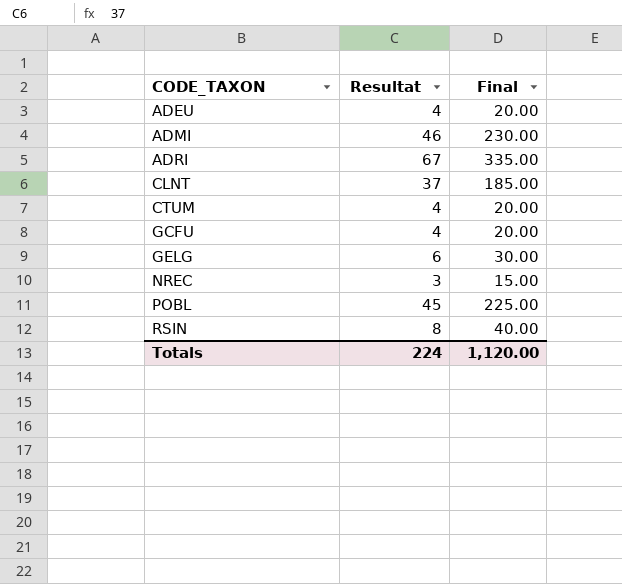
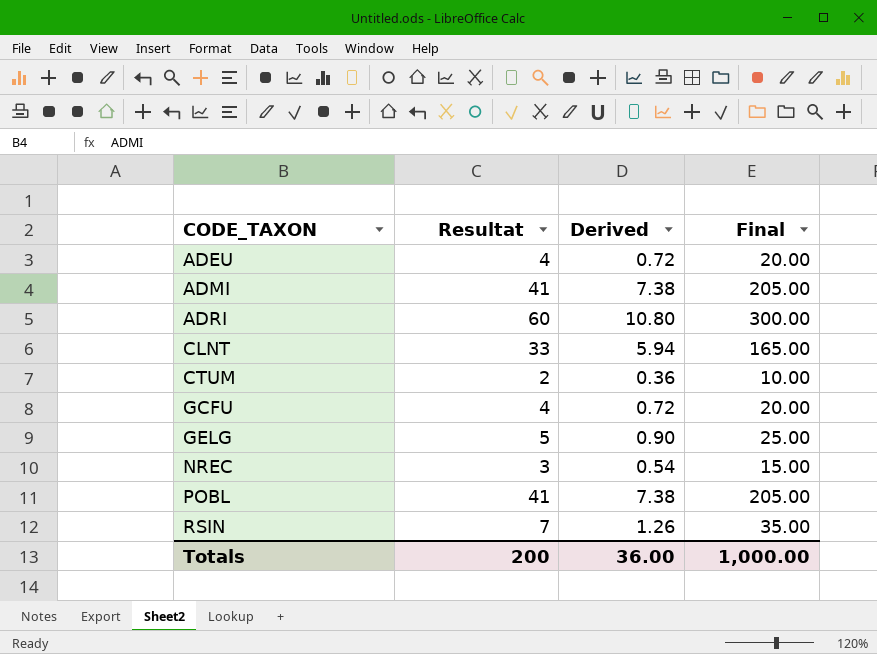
column Derived | formula: none -> [Resultat] * 0.18
ADMI | Resultat: 46 -> 41
ADMI | Final: 230.00 -> 205.00
ADRI | Resultat: 67 -> 60
ADRI | Final: 335.00 -> 300.00
CLNT | Resultat: 37 -> 33
CLNT | Final: 185.00 -> 165.00
CTUM | Resultat: 4 -> 2
CTUM | Final: 20.00 -> 10.00
GELG | Resultat: 6 -> 5
GELG | Final: 30.00 -> 25.00
POBL | Resultat: 45 -> 41
POBL | Final: 225.00 -> 205.00
RSIN | Resultat: 8 -> 7
RSIN | Final: 40.00 -> 35.00
Totals | Resultat: 224 -> 200
Totals | Final: 1,120.00 -> 1,000.00

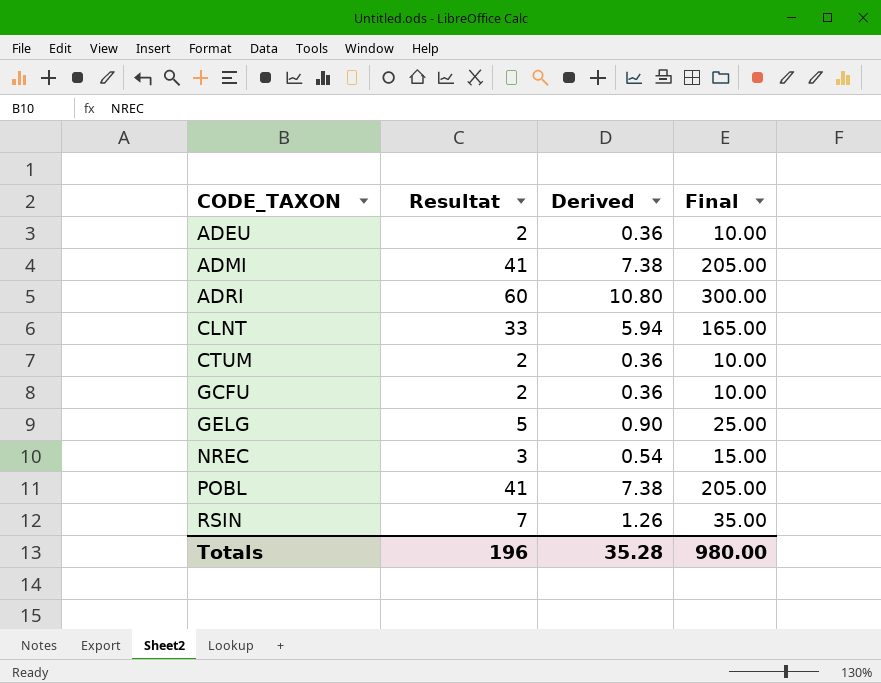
ADEU | Resultat: 4 -> 2
ADEU | Derived: 0.72 -> 0.36
ADEU | Final: 20.00 -> 10.00
GCFU | Resultat: 4 -> 2
GCFU | Derived: 0.72 -> 0.36
GCFU | Final: 20.00 -> 10.00
Totals | Resultat: 200 -> 196
Totals | Derived: 36.00 -> 35.28
Totals | Final: 1,000.00 -> 980.00

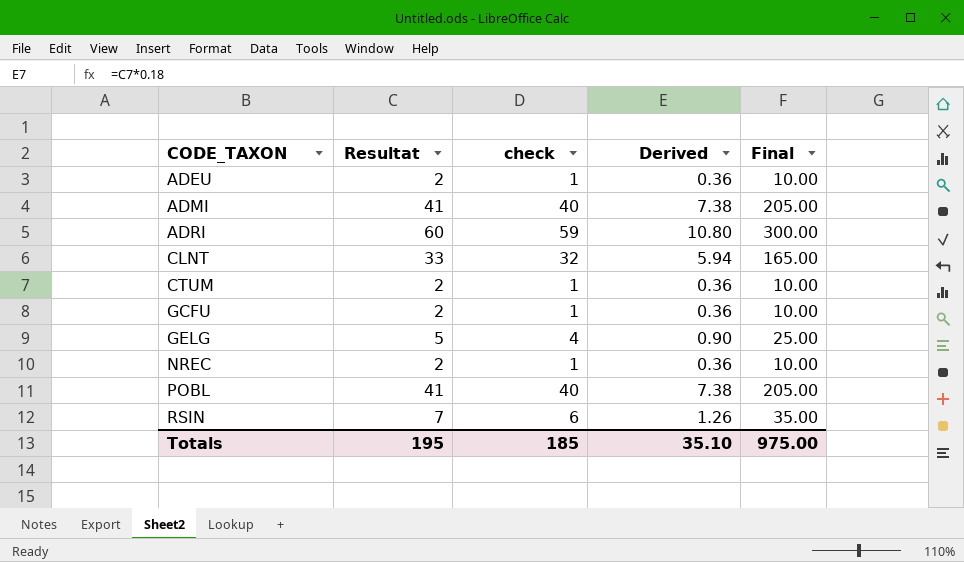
column check | formula: none -> [Resultat] - 1
NREC | Resultat: 3 -> 2
NREC | Derived: 0.54 -> 0.36
NREC | Final: 15.00 -> 10.00
Totals | Resultat: 196 -> 195
Totals | Derived: 35.28 -> 35.10
Totals | Final: 980.00 -> 975.00

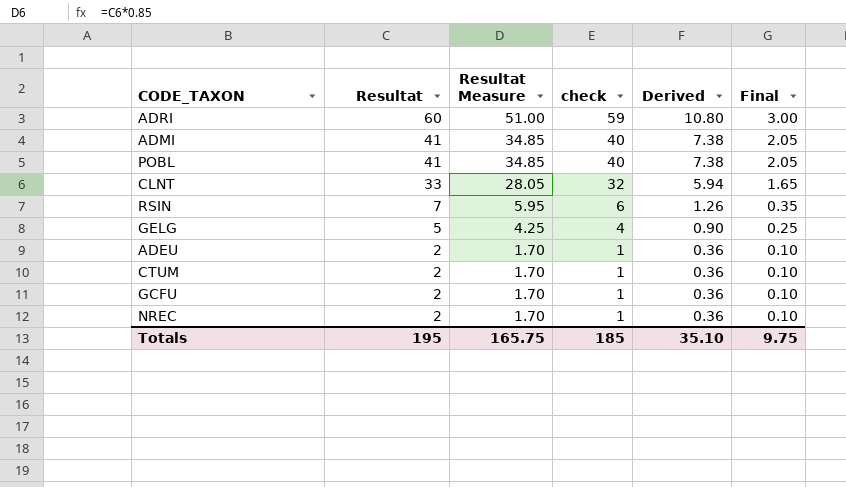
row order: CODE_TAXON ascending -> Resultat descending
column Resultat Measure | formula: none -> [Resultat] * 0.85
column Final | formula: [Resultat] * 5 -> [Resultat] * 0.05
Totals | Final: 975.00 -> 9.75

